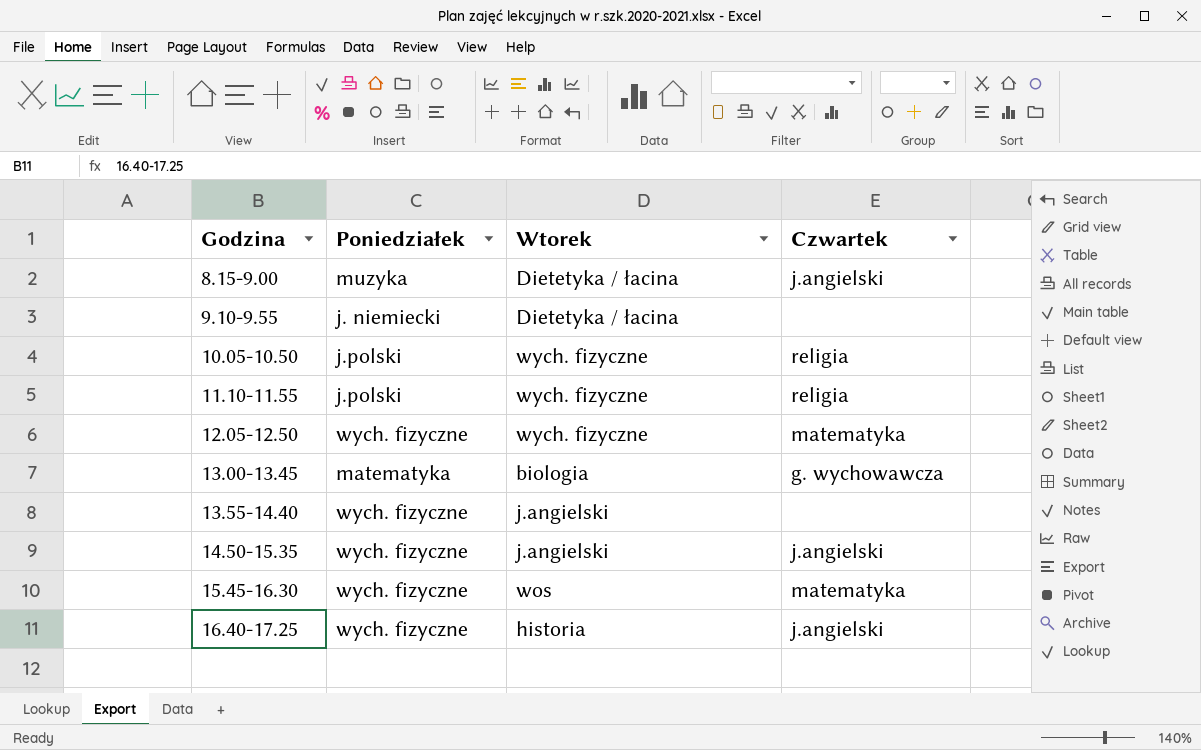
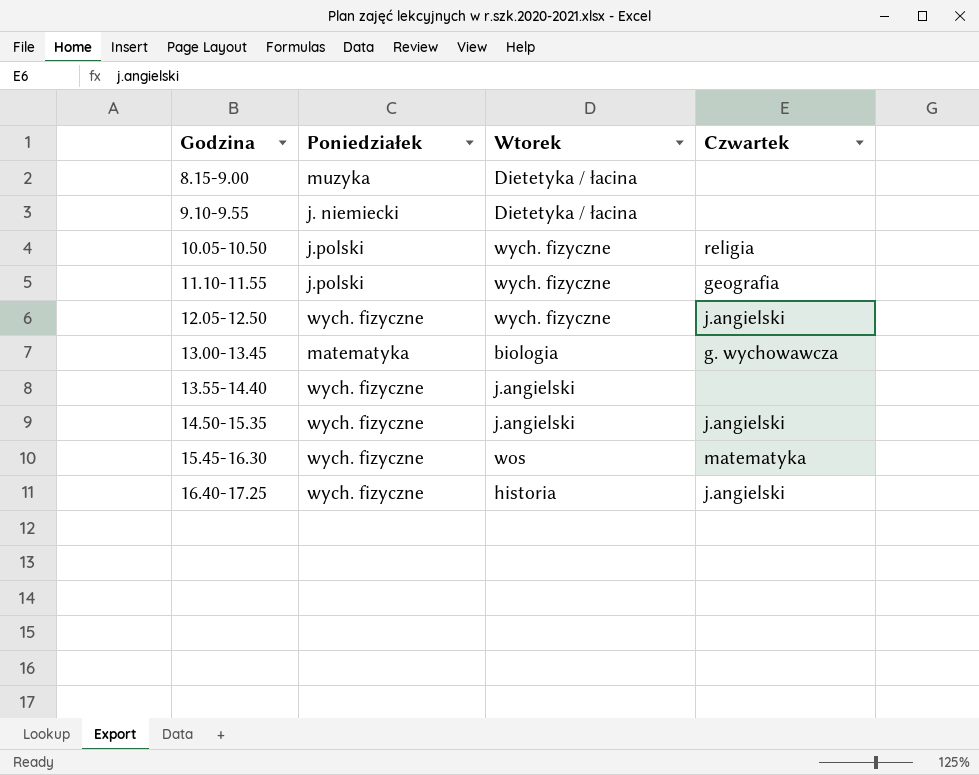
8.15-9.00 | Czwartek: j.angielski -> none
11.10-11.55 | Czwartek: religia -> geografia
12.05-12.50 | Czwartek: matematyka -> j.angielski

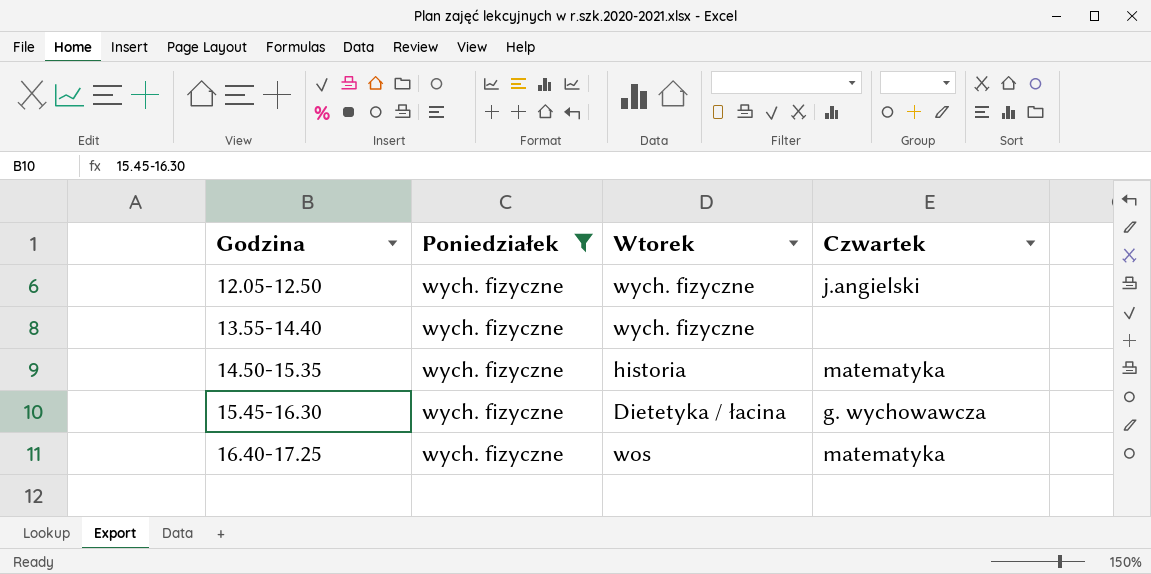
filter: none -> Poniedziałek = wych. fizyczne
13.55-14.40 | Wtorek: j.angielski -> wych. fizyczne
14.50-15.35 | Wtorek: j.angielski -> historia
14.50-15.35 | Czwartek: j.angielski -> matematyka
15.45-16.30 | Wtorek: wos -> Dietetyka / łacina
15.45-16.30 | Czwartek: matematyka -> g. wychowawcza
16.40-17.25 | Wtorek: historia -> wos
16.40-17.25 | Czwartek: j.angielski -> matematyka

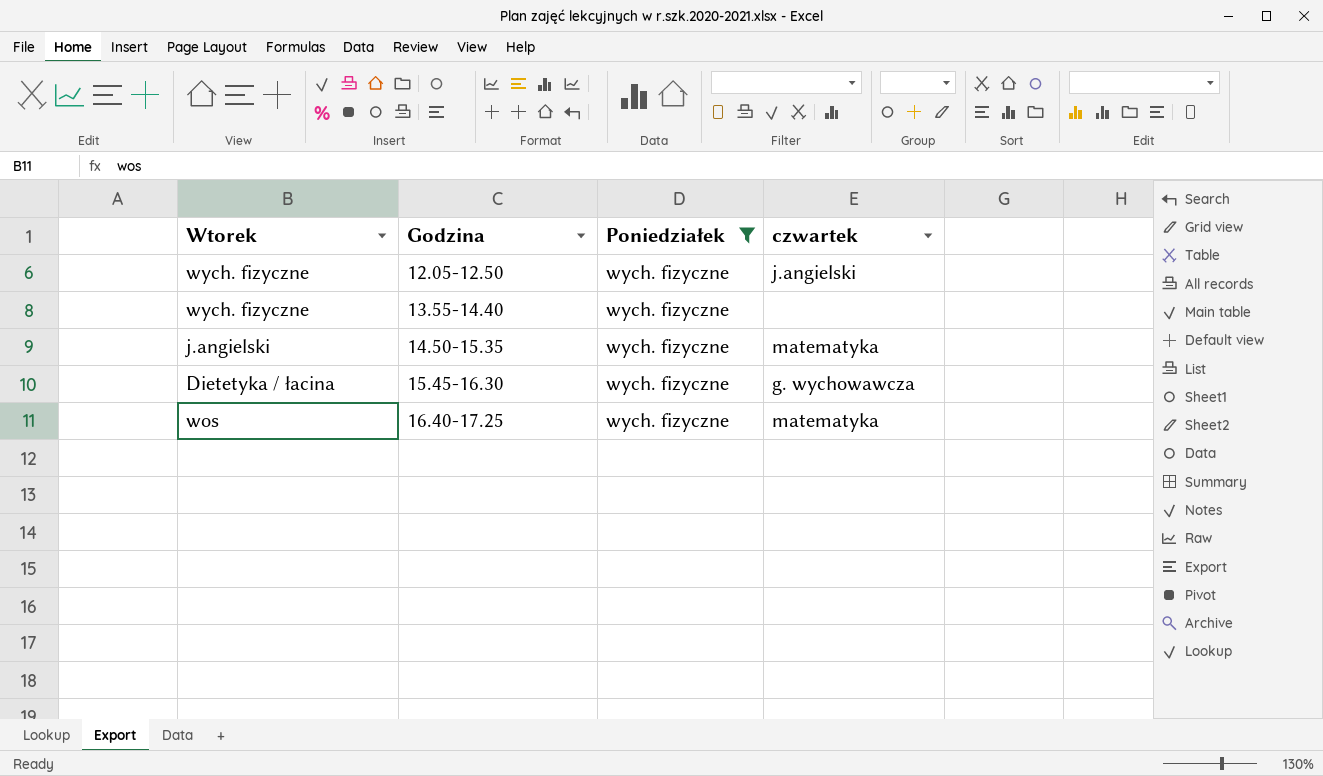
column Wtorek | position: 3 -> 1
column name: Czwartek -> czwartek
14.50-15.35 | Wtorek: historia -> j.angielski

